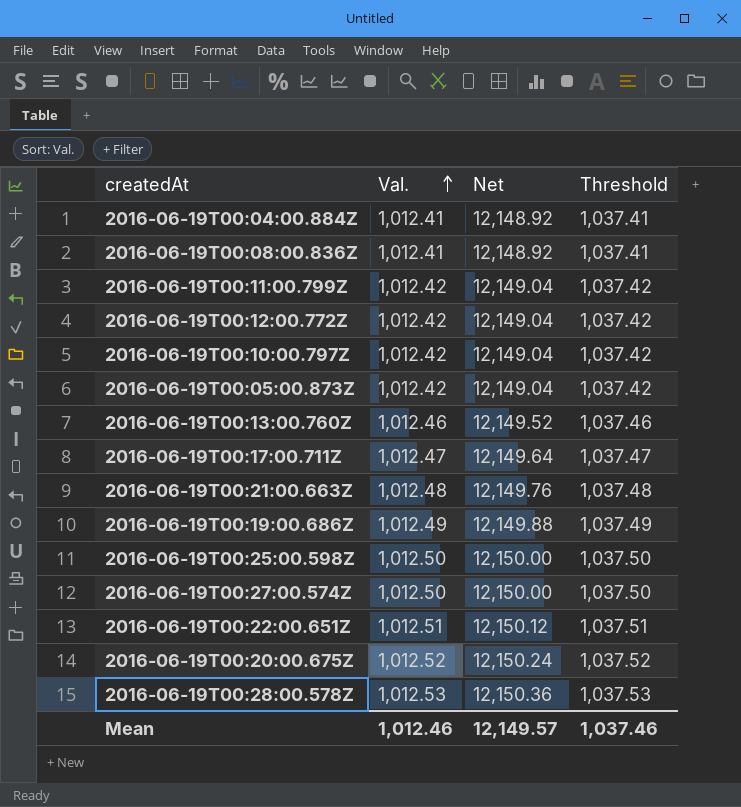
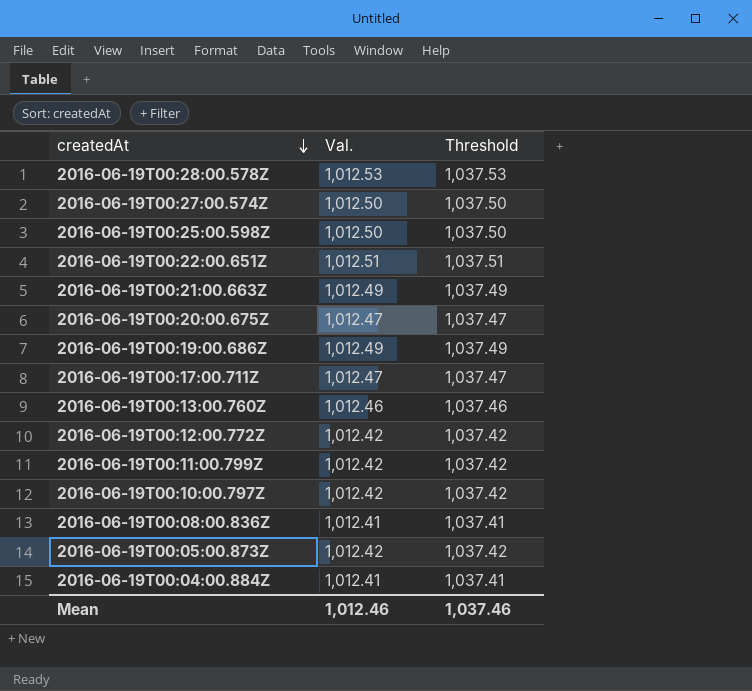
row order: Val. ascending -> createdAt descending
column Net | formula: [Val.] * 12 -> none
2016-06-19T00:21:00.663Z | Val.: 1,012.48 -> 1,012.49
2016-06-19T00:21:00.663Z | Threshold: 1,037.48 -> 1,037.49
2016-06-19T00:20:00.675Z | Val.: 1,012.52 -> 1,012.47
2016-06-19T00:20:00.675Z | Threshold: 1,037.52 -> 1,037.47

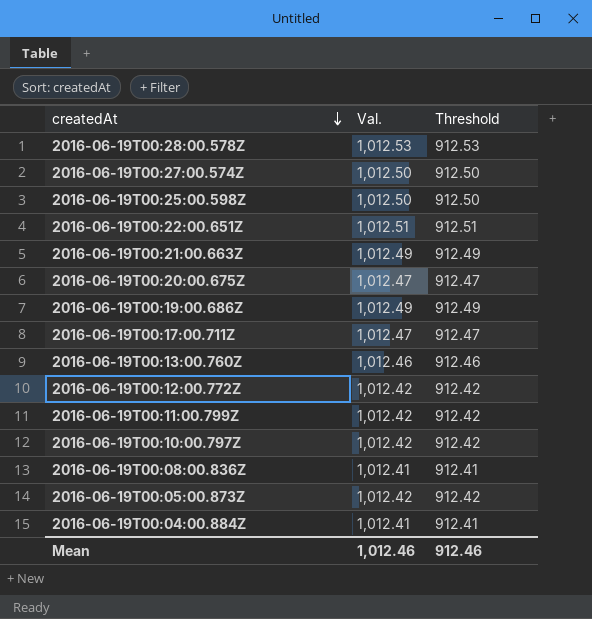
column Threshold | formula: [Val.] + 25 -> [Val.] - 100
Mean | Threshold: 1,037.46 -> 912.46

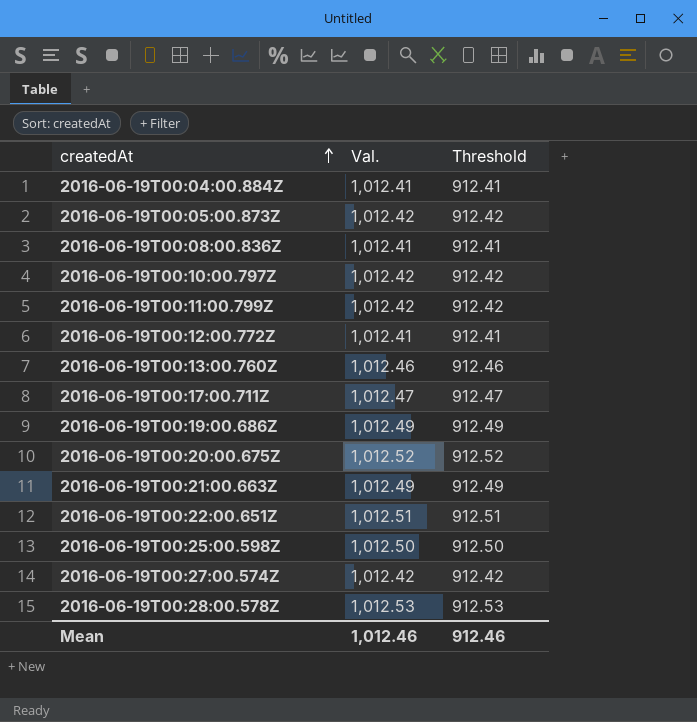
row order: createdAt descending -> createdAt ascending
2016-06-19T00:12:00.772Z | Val.: 1,012.42 -> 1,012.41
2016-06-19T00:12:00.772Z | Threshold: 912.42 -> 912.41
2016-06-19T00:20:00.675Z | Val.: 1,012.47 -> 1,012.52
2016-06-19T00:20:00.675Z | Threshold: 912.47 -> 912.52
2016-06-19T00:27:00.574Z | Val.: 1,012.50 -> 1,012.42
2016-06-19T00:27:00.574Z | Threshold: 912.50 -> 912.42

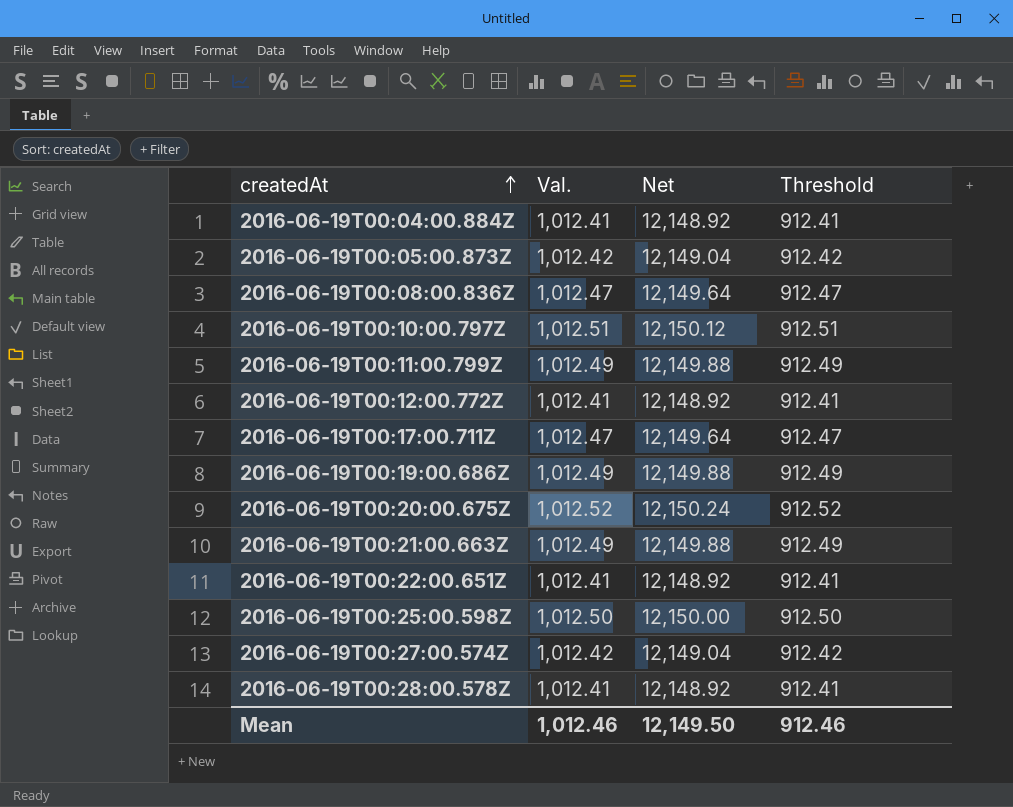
column Net | formula: none -> [Val.] * 12
row 2016-06-19T00:13:00.760Z: 1,012.46 | 912.46 -> none
2016-06-19T00:08:00.836Z | Val.: 1,012.41 -> 1,012.47
2016-06-19T00:08:00.836Z | Threshold: 912.41 -> 912.47
2016-06-19T00:10:00.797Z | Val.: 1,012.42 -> 1,012.51
2016-06-19T00:10:00.797Z | Threshold: 912.42 -> 912.51
2016-06-19T00:11:00.799Z | Val.: 1,012.42 -> 1,012.49
2016-06-19T00:11:00.799Z | Threshold: 912.42 -> 912.49
2016-06-19T00:22:00.651Z | Val.: 1,012.51 -> 1,012.41
2016-06-19T00:22:00.651Z | Threshold: 912.51 -> 912.41
2016-06-19T00:28:00.578Z | Val.: 1,012.53 -> 1,012.41
2016-06-19T00:28:00.578Z | Threshold: 912.53 -> 912.41

